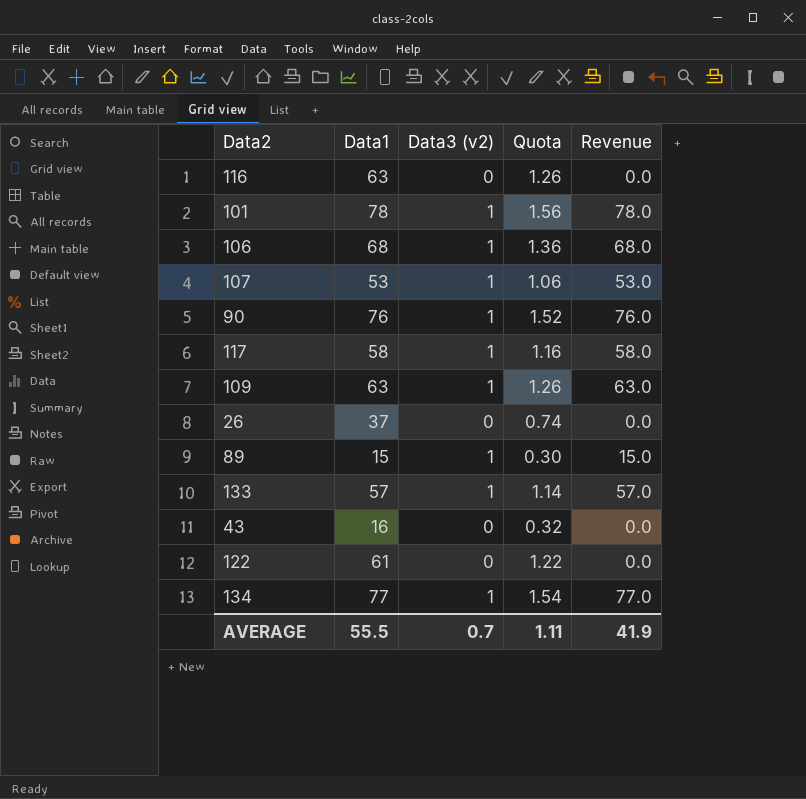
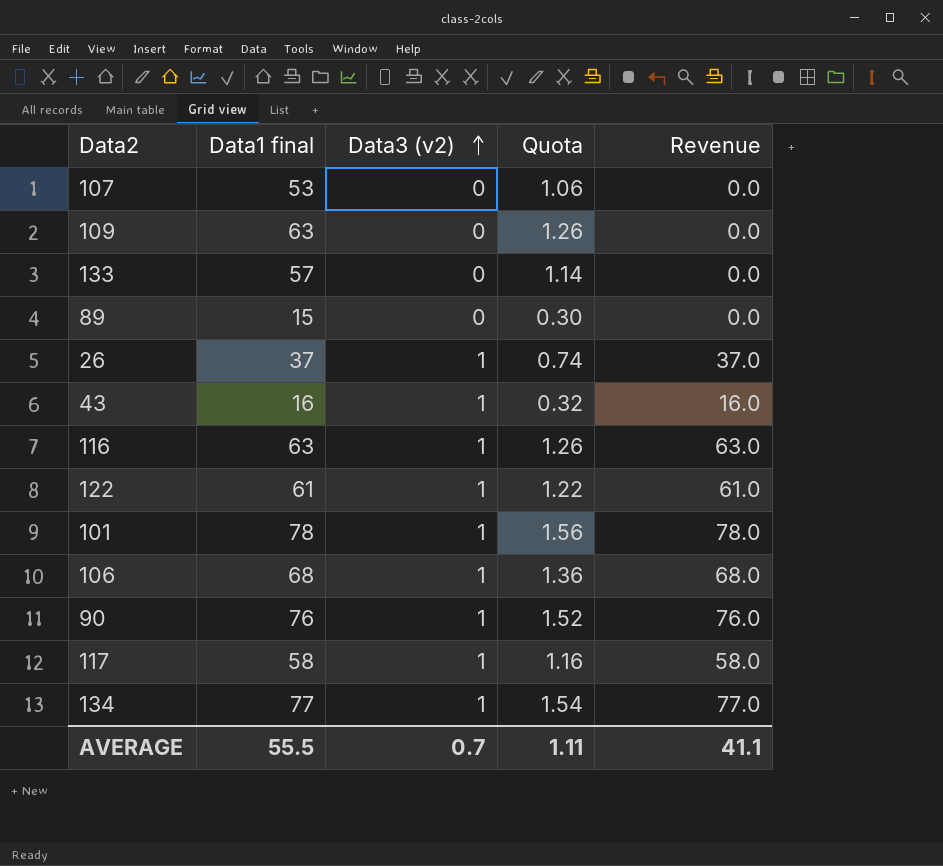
row order: none -> Data3 (v2) ascending
column name: Data1 -> Data1 final
107 | Data3 (v2): 1 -> 0
107 | Revenue: 53.0 -> 0.0
109 | Data3 (v2): 1 -> 0
109 | Revenue: 63.0 -> 0.0
133 | Data3 (v2): 1 -> 0
133 | Revenue: 57.0 -> 0.0
89 | Data3 (v2): 1 -> 0
89 | Revenue: 15.0 -> 0.0
26 | Data3 (v2): 0 -> 1
26 | Revenue: 0.0 -> 37.0
43 | Data3 (v2): 0 -> 1
43 | Revenue: 0.0 -> 16.0
116 | Data3 (v2): 0 -> 1
116 | Revenue: 0.0 -> 63.0
122 | Data3 (v2): 0 -> 1
122 | Revenue: 0.0 -> 61.0
AVERAGE | Revenue: 41.9 -> 41.1

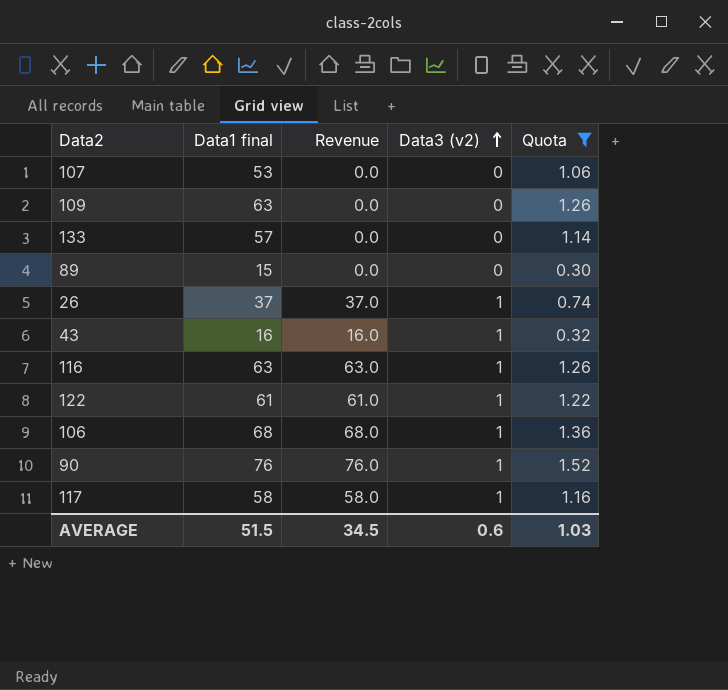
filter: none -> Quota <= 1.52
column Revenue | position: 5 -> 3
AVERAGE | Data1 final: 55.5 -> 51.5
AVERAGE | Revenue: 41.1 -> 34.5
AVERAGE | Data3 (v2): 0.7 -> 0.6
AVERAGE | Quota: 1.11 -> 1.03

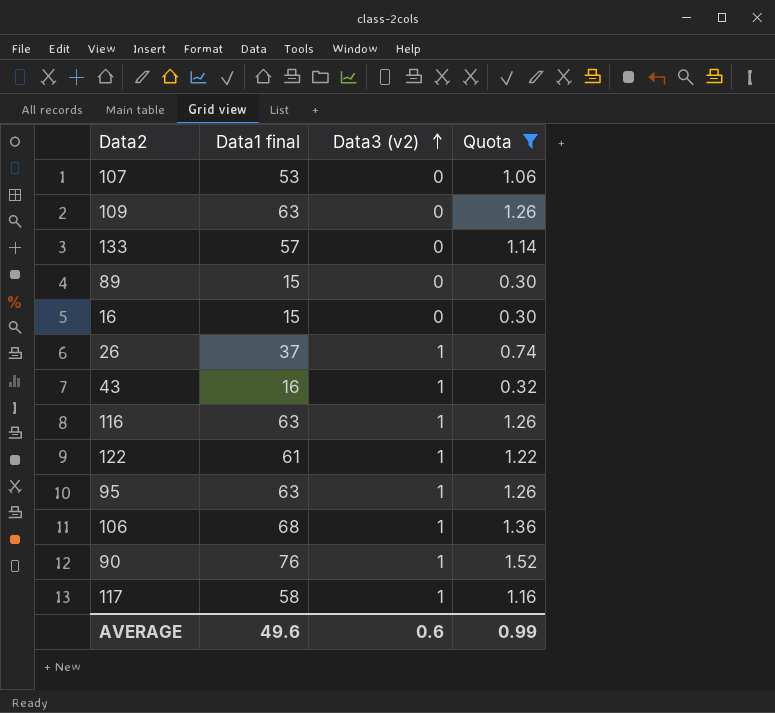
column Revenue | formula: [Data1 final] * [Data3 (v2)] -> none
row 16: none -> 15 | 0 | 0.30
row 95: none -> 63 | 1 | 1.26
AVERAGE | Data1 final: 51.5 -> 49.6
AVERAGE | Quota: 1.03 -> 0.99

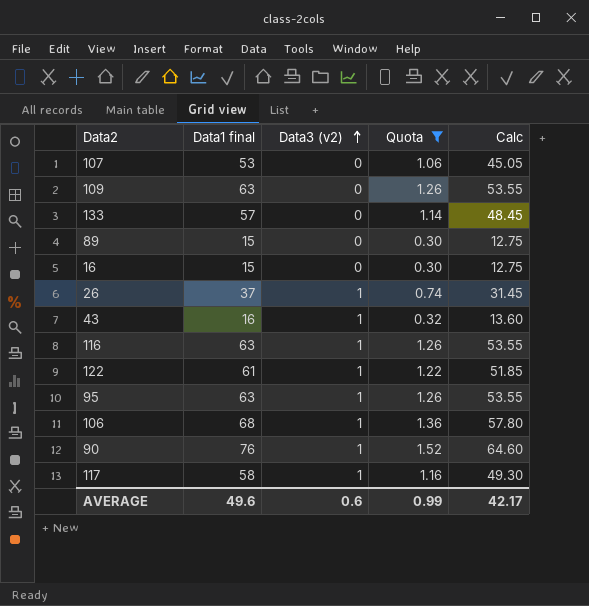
column Calc | formula: none -> [Data1 final] * 0.85

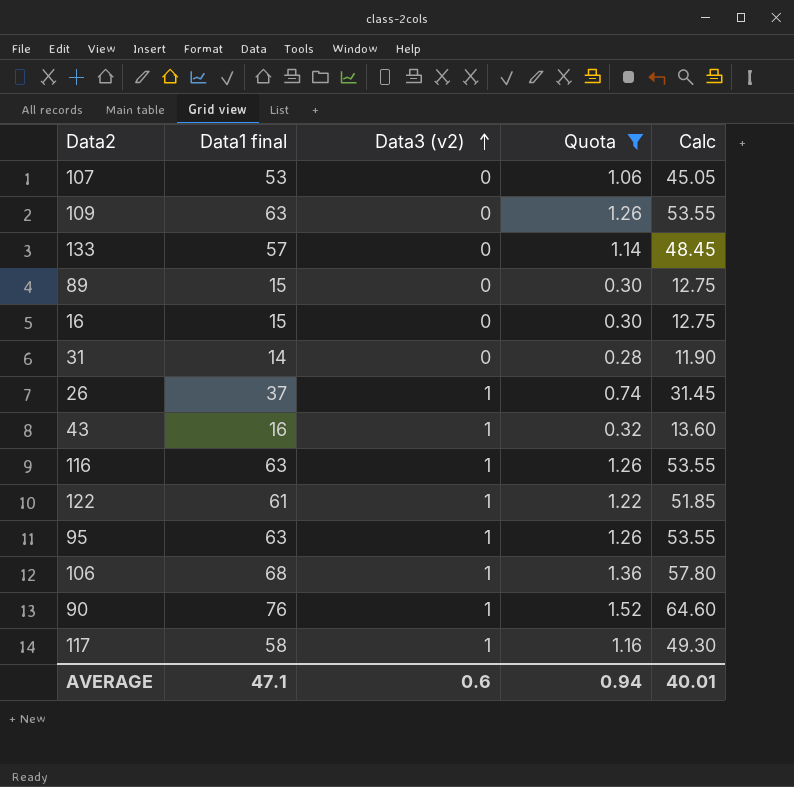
row 31: none -> 14 | 0 | 0.28 | 11.90
AVERAGE | Data1 final: 49.6 -> 47.1
AVERAGE | Quota: 0.99 -> 0.94
AVERAGE | Calc: 42.17 -> 40.01

